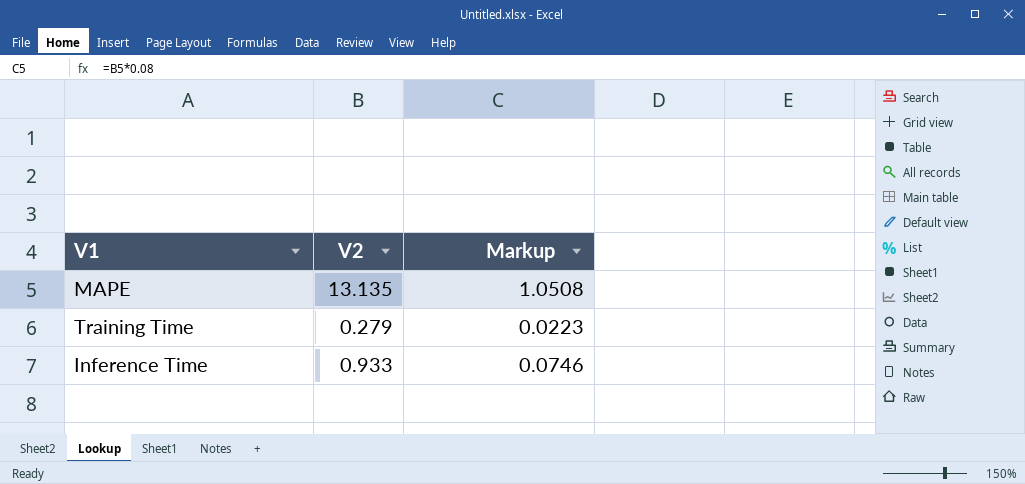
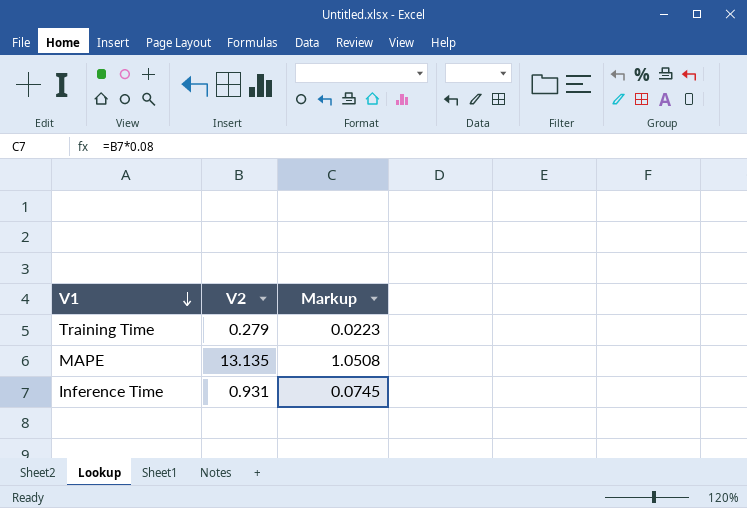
row order: none -> V1 descending
Inference Time | V2: 0.933 -> 0.931
Inference Time | Markup: 0.0746 -> 0.0745

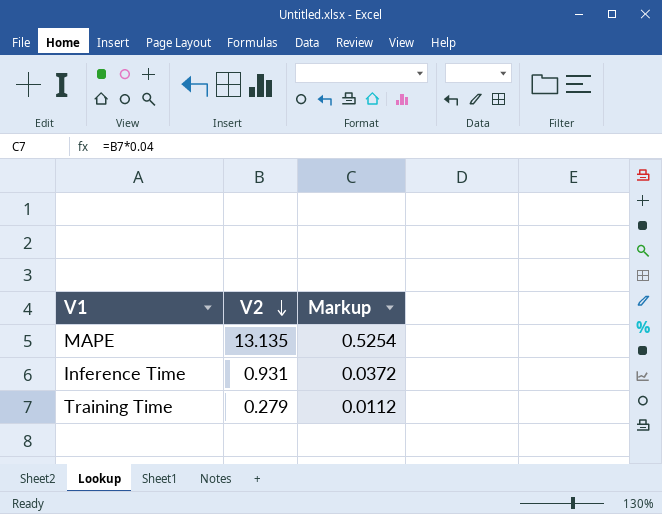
row order: V1 descending -> V2 descending
column Markup | formula: [V2] * 0.08 -> [V2] * 0.04

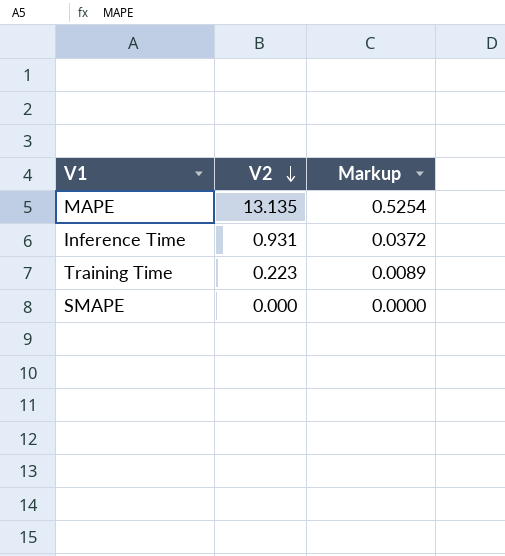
Training Time | V2: 0.279 -> 0.223
Training Time | Markup: 0.0112 -> 0.0089
row SMAPE: none -> 0.000 | 0.0000

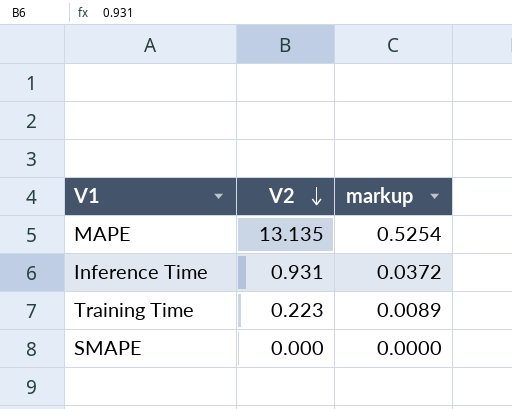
column name: Markup -> markup

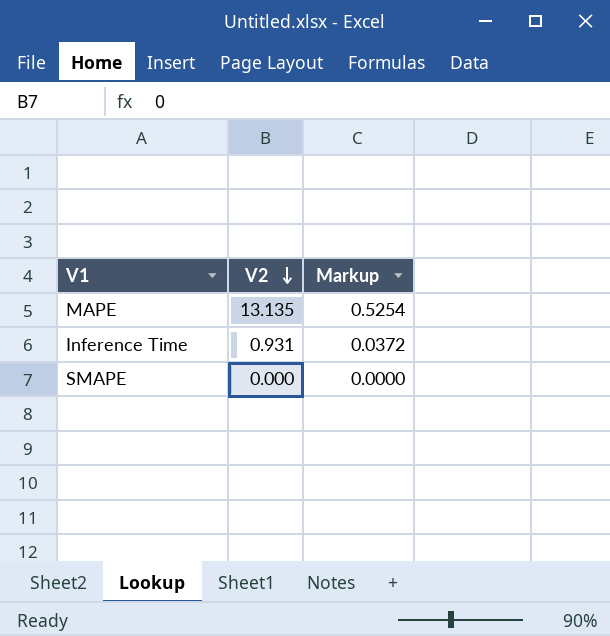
column name: markup -> Markup
row Training Time: 0.223 | 0.0089 -> none

